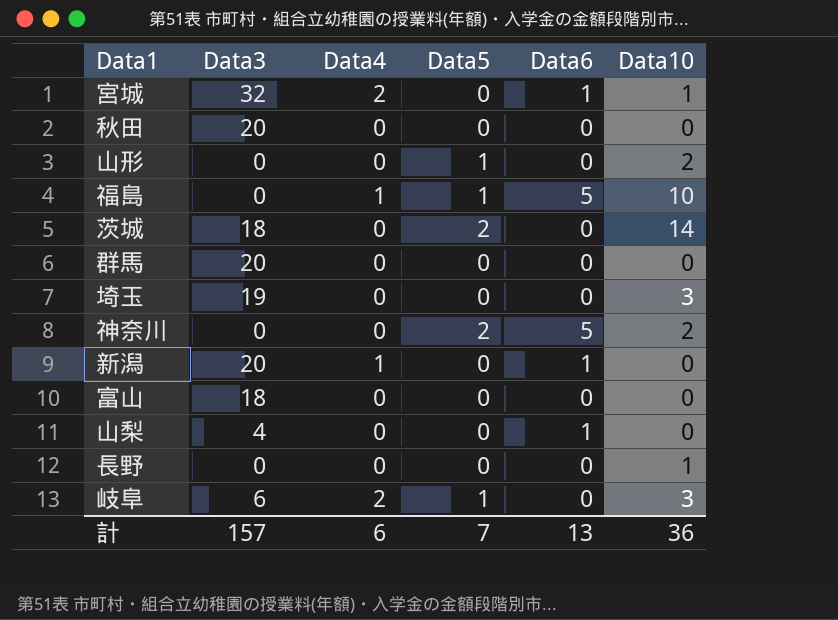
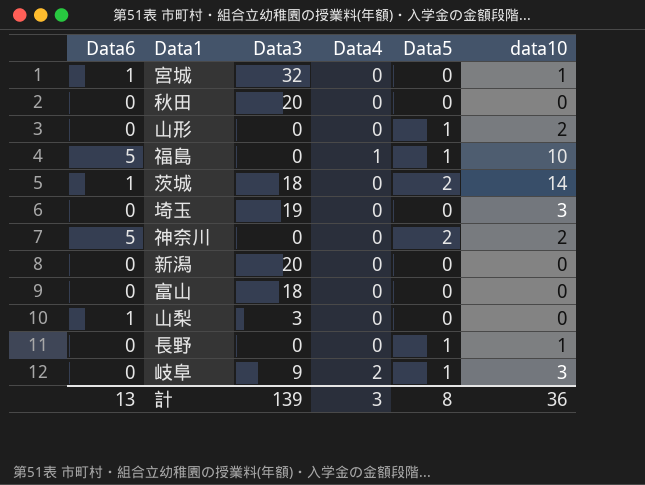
column Data6 | position: 5 -> 1
column name: Data10 -> data10
row 群馬: 20 | 0 | 0 | 0 | 0 -> none
宮城 | Data4: 2 -> 0
茨城 | Data6: 0 -> 1
新潟 | Data6: 1 -> 0
新潟 | Data4: 1 -> 0
山梨 | Data3: 4 -> 3
長野 | Data5: 0 -> 1
岐阜 | Data3: 6 -> 9
計 | Data3: 157 -> 139
計 | Data4: 6 -> 3
計 | Data5: 7 -> 8

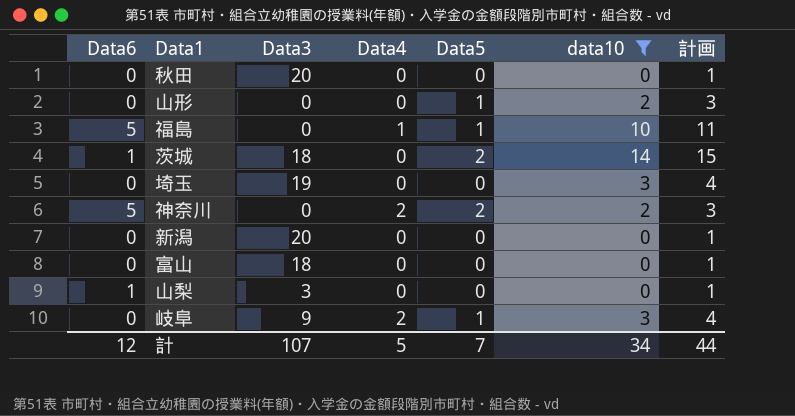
filter: none -> data10 != 1
column 計画 | formula: none -> [data10] + 1
神奈川 | Data4: 0 -> 2
計 | Data6: 13 -> 12
計 | Data3: 139 -> 107
計 | Data4: 3 -> 5
計 | Data5: 8 -> 7
計 | data10: 36 -> 34

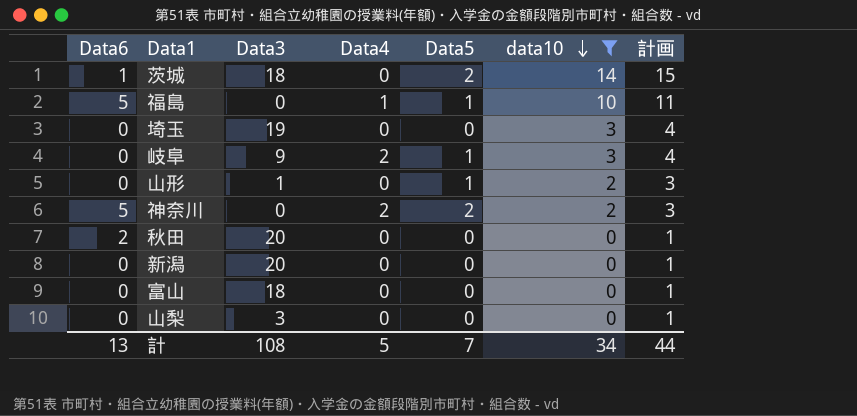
row order: none -> data10 descending
山形 | Data3: 0 -> 1
秋田 | Data6: 0 -> 2
山梨 | Data6: 1 -> 0
計 | Data6: 12 -> 13
計 | Data3: 107 -> 108

